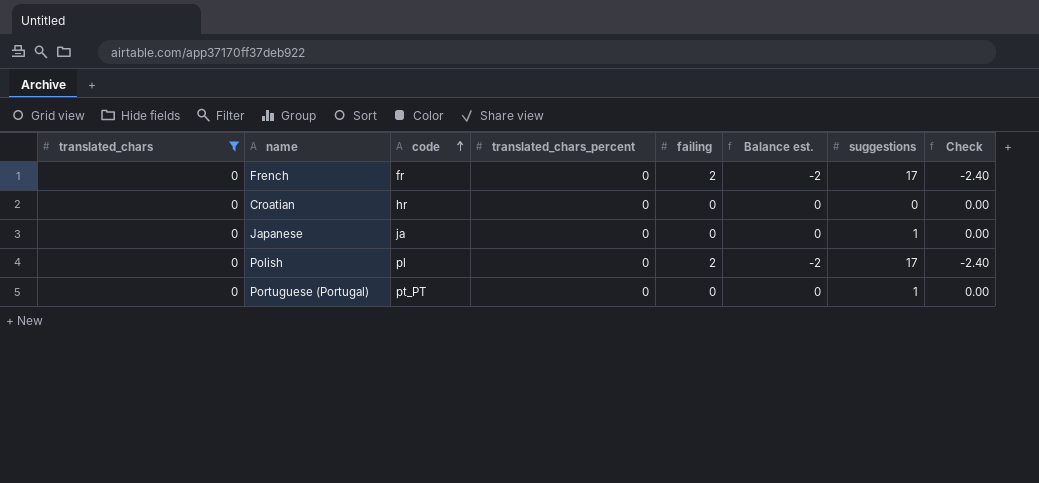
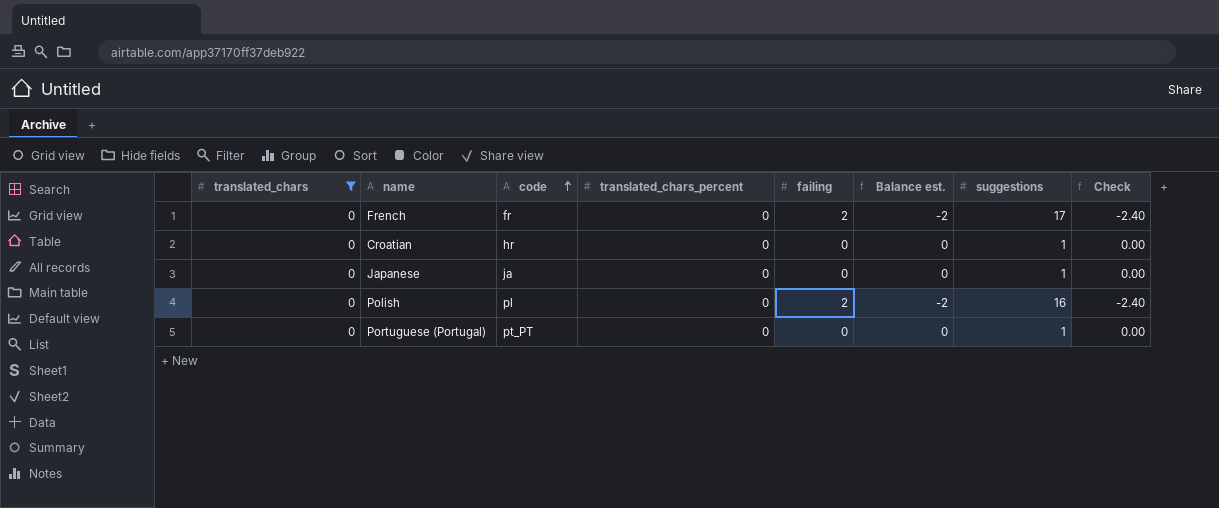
Croatian | suggestions: 0 -> 1
Polish | suggestions: 17 -> 16

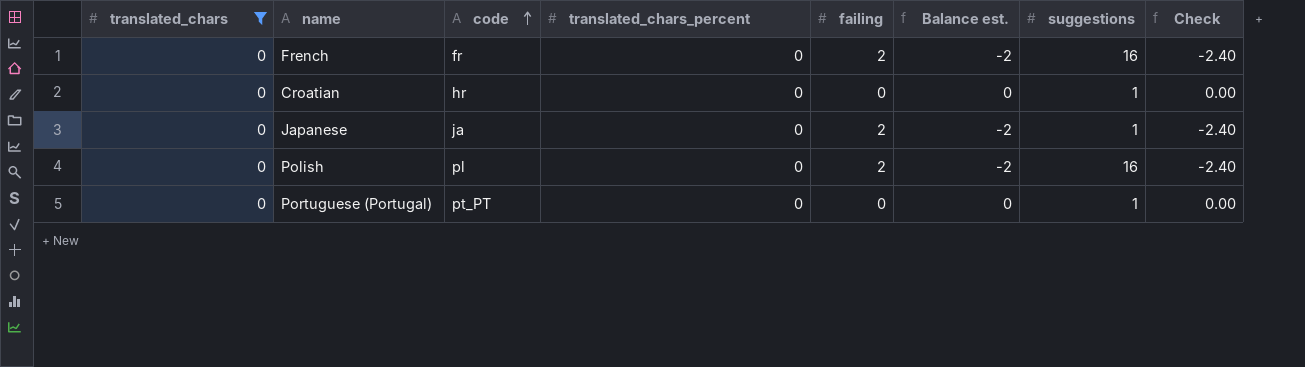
French | suggestions: 17 -> 16
Japanese | failing: 0 -> 2
Japanese | Balance est.: 0 -> -2
Japanese | Check: 0.00 -> -2.40

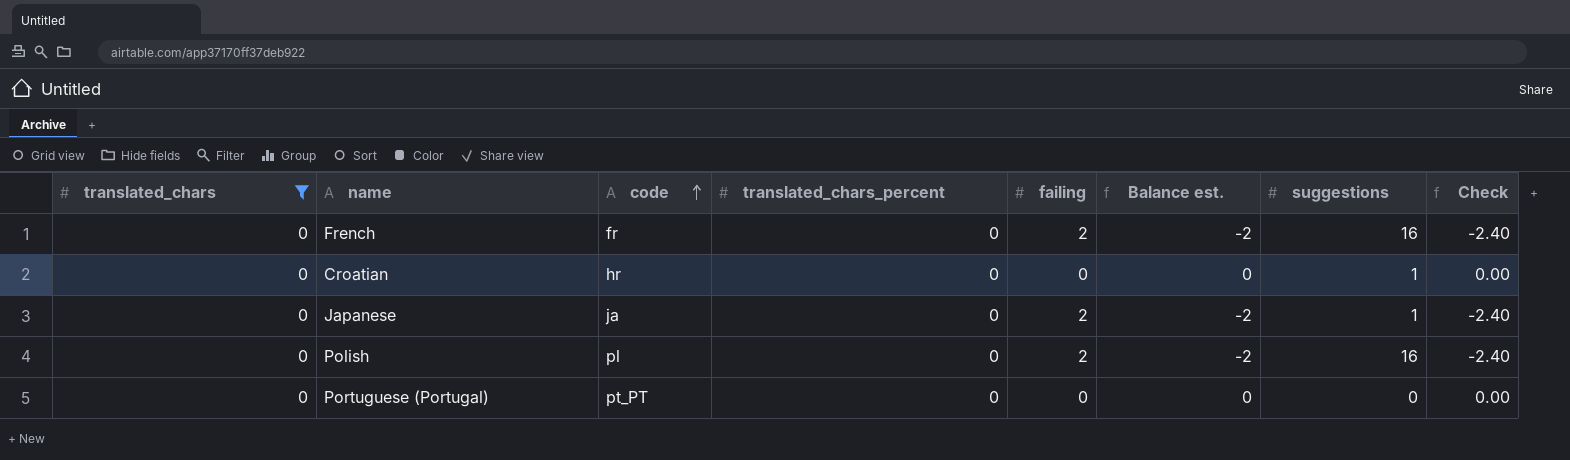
Portuguese (Portugal) | suggestions: 1 -> 0

